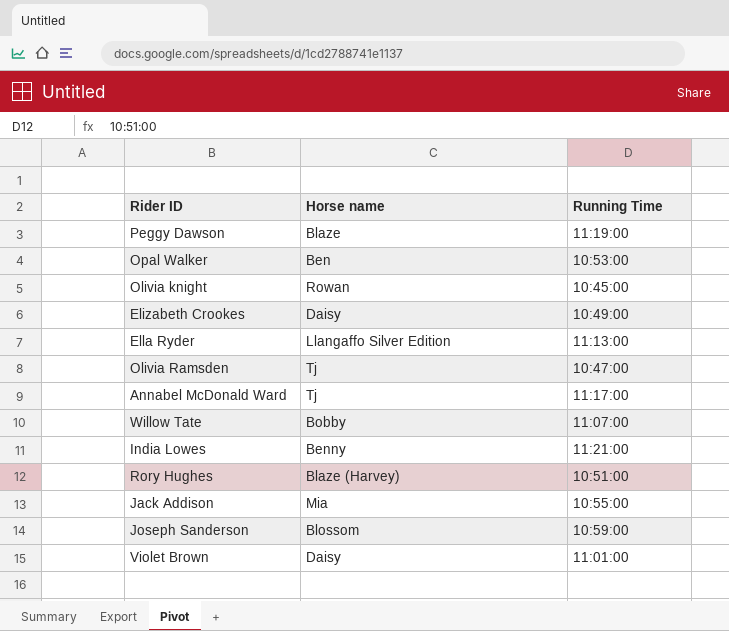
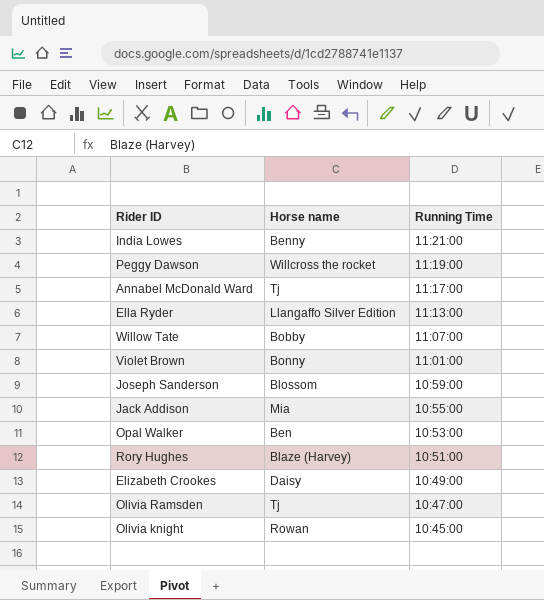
row order: none -> Running Time descending
Peggy Dawson | Horse name: Blaze -> Willcross the rocket
Violet Brown | Horse name: Daisy -> Bonny

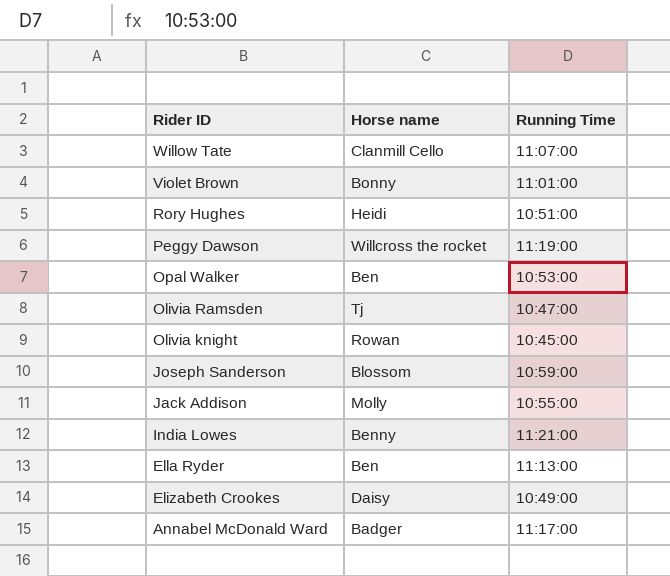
row order: Running Time descending -> Rider ID descending
Willow Tate | Horse name: Bobby -> Clanmill Cello
Rory Hughes | Horse name: Blaze (Harvey) -> Heidi
Jack Addison | Horse name: Mia -> Molly
Ella Ryder | Horse name: Llangaffo Silver Edition -> Ben
Annabel McDonald Ward | Horse name: Tj -> Badger

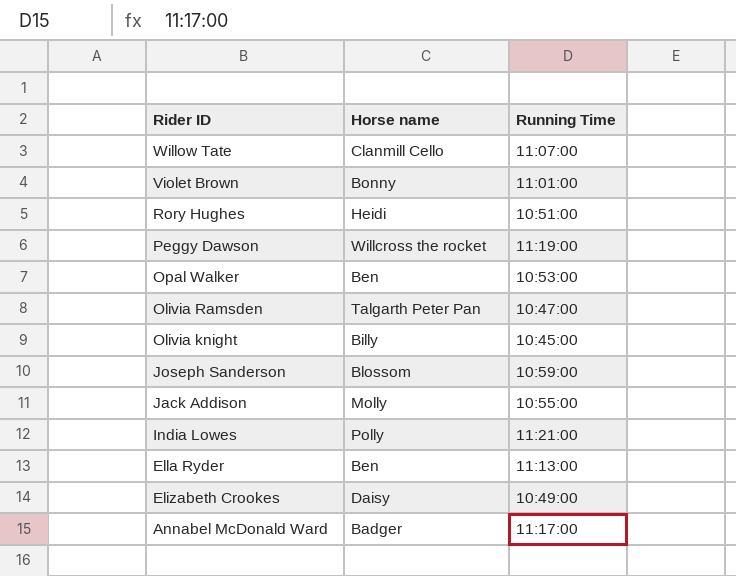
Olivia Ramsden | Horse name: Tj -> Talgarth Peter Pan
Olivia knight | Horse name: Rowan -> Billy
India Lowes | Horse name: Benny -> Polly

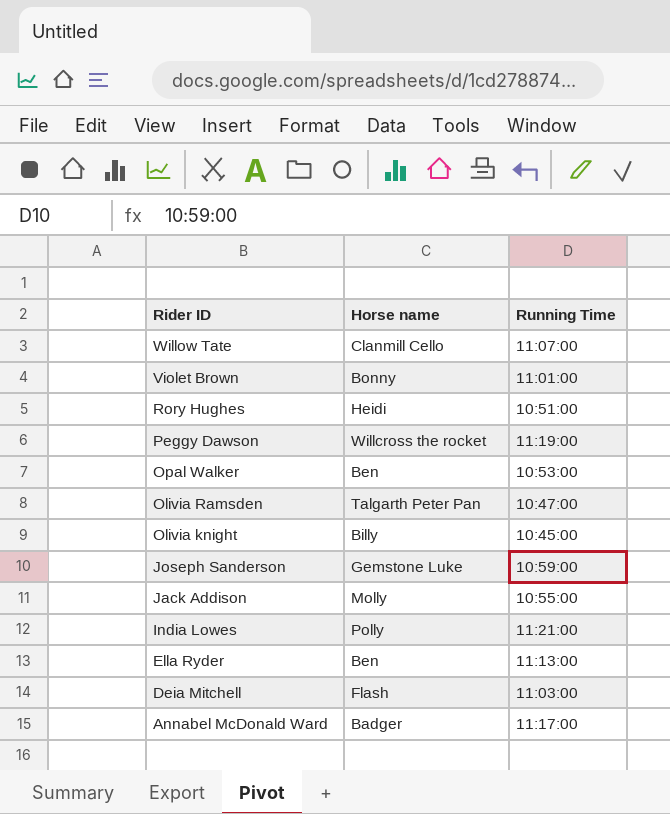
row Elizabeth Crookes: Daisy | 10:49:00 -> none
Joseph Sanderson | Horse name: Blossom -> Gemstone Luke
row Deia Mitchell: none -> Flash | 11:03:00

